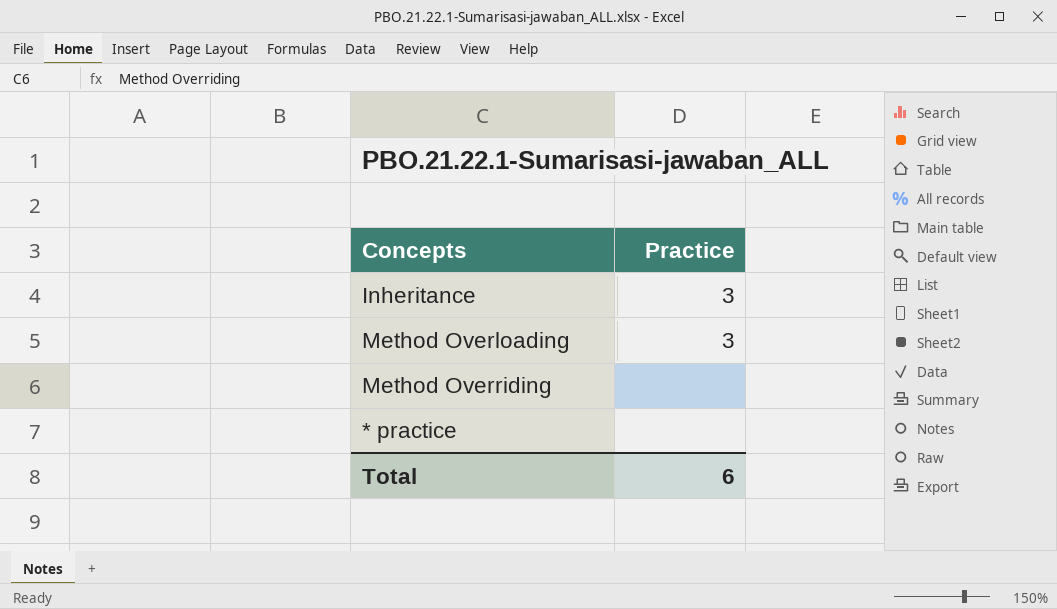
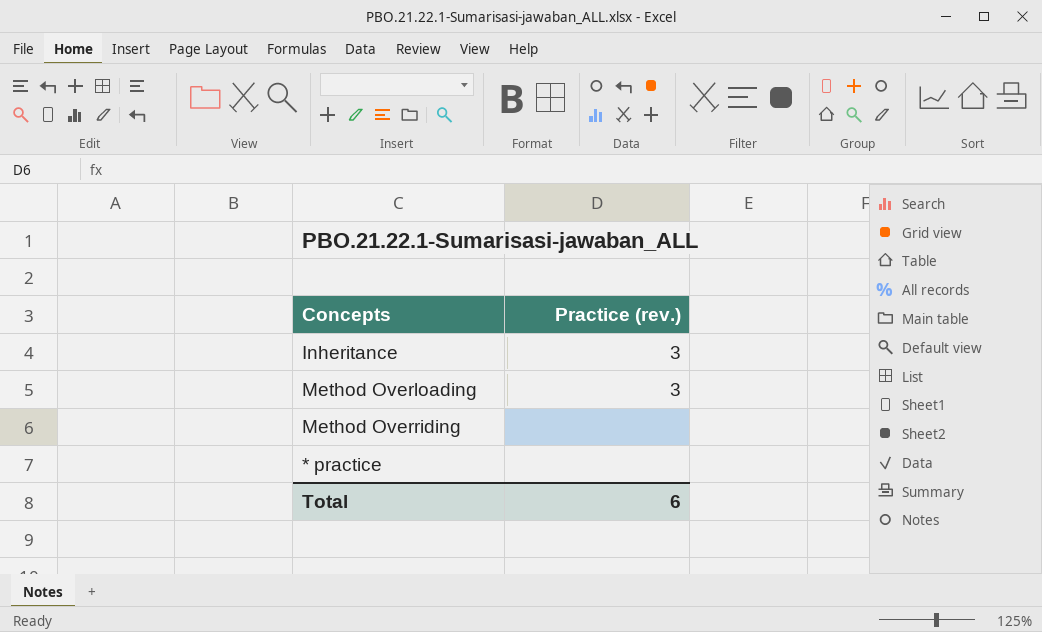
column name: Practice -> Practice (rev.)

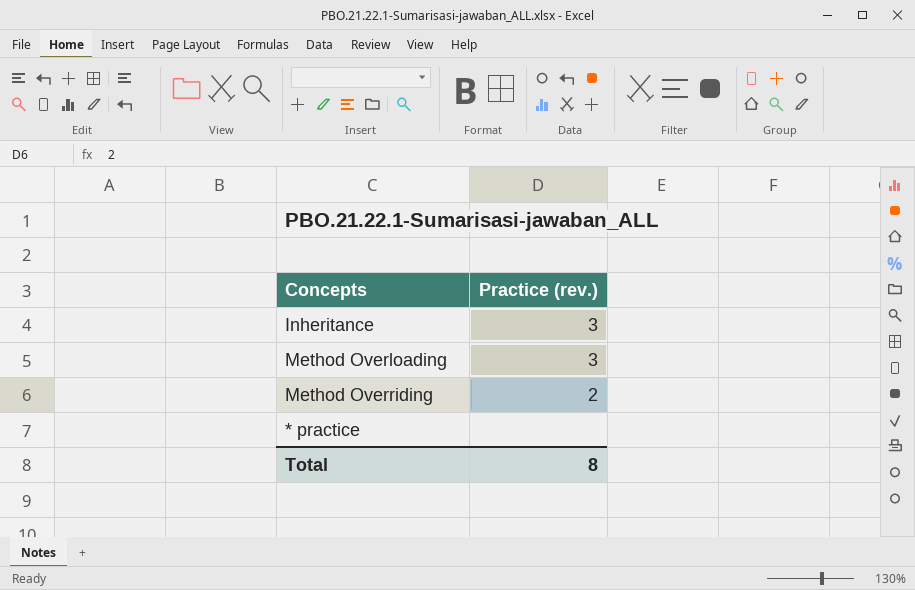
Method Overriding | Practice (rev.): none -> 2
Total | Practice (rev.): 6 -> 8

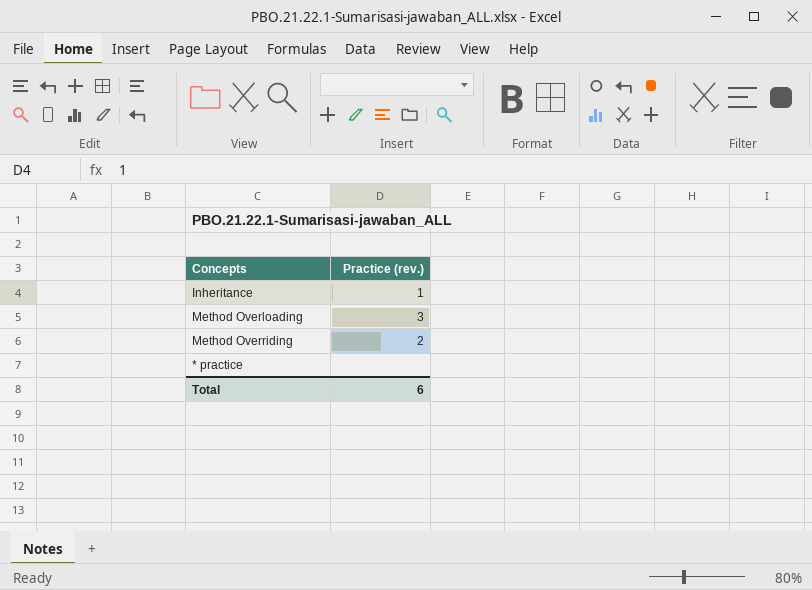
Inheritance | Practice (rev.): 3 -> 1
Total | Practice (rev.): 8 -> 6

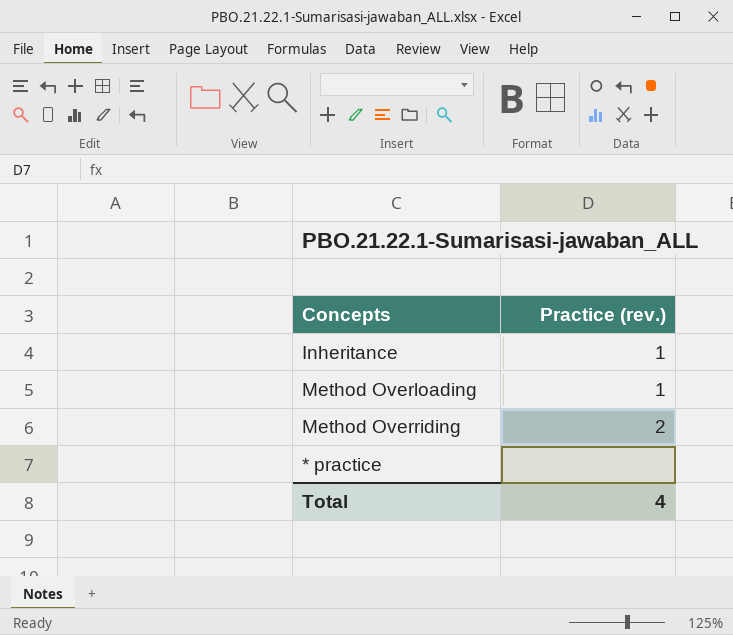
Method Overloading | Practice (rev.): 3 -> 1
Total | Practice (rev.): 6 -> 4

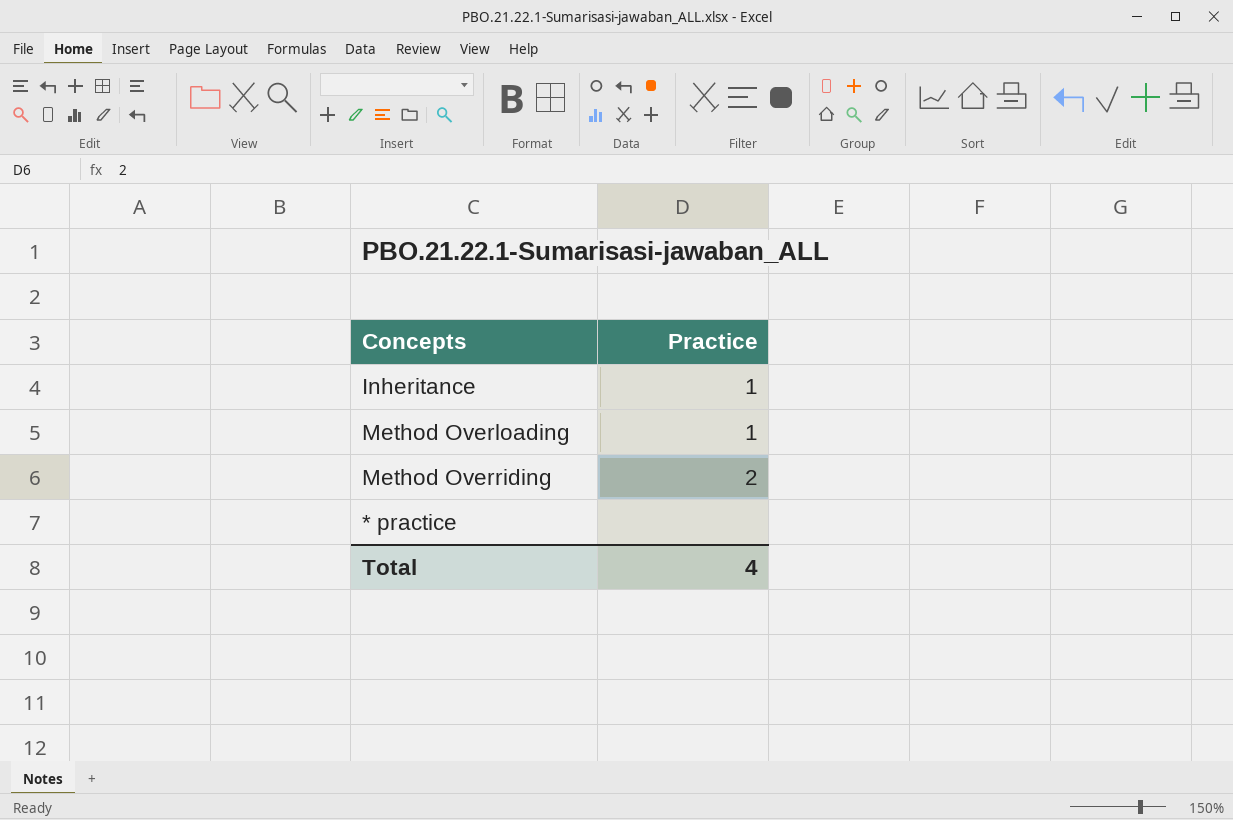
column name: Practice (rev.) -> Practice

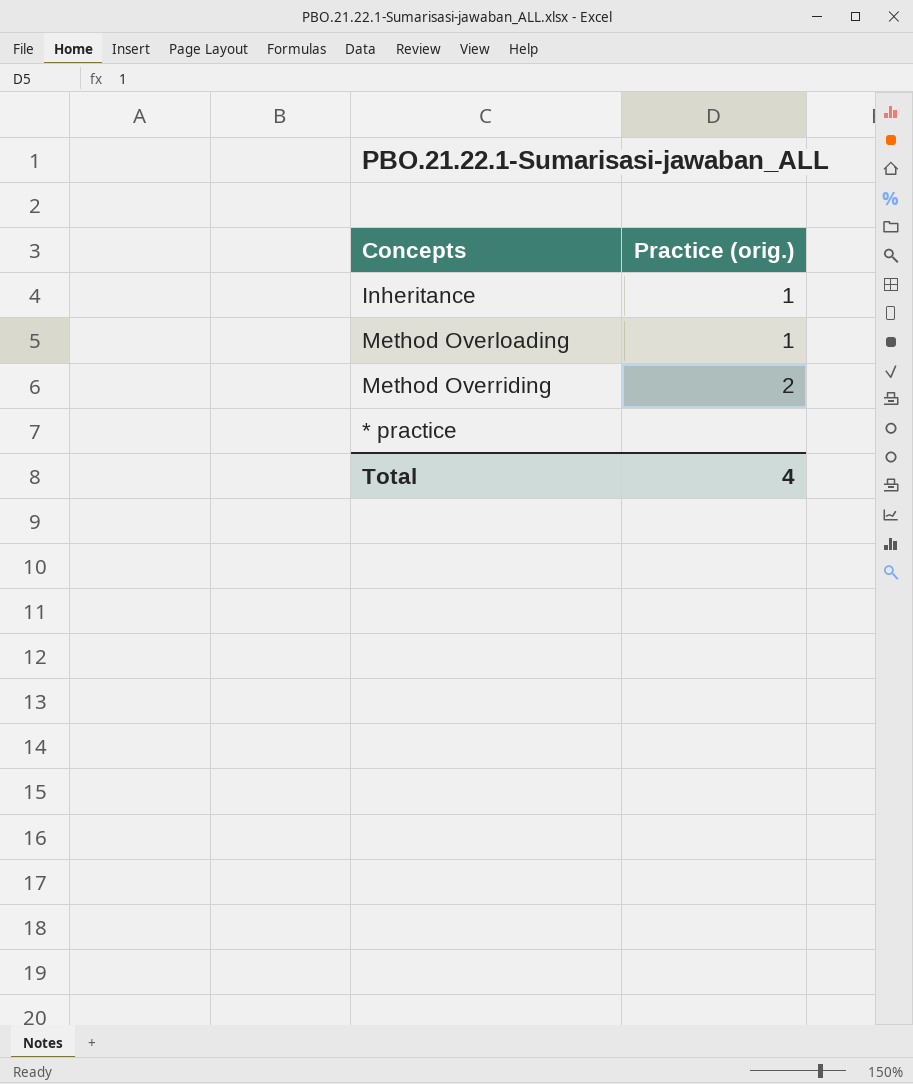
column name: Practice -> Practice (orig.)

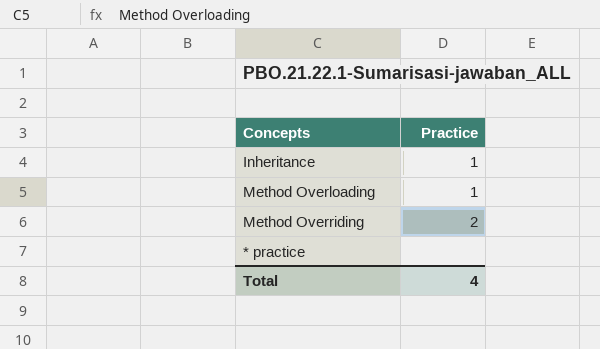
column name: Practice (orig.) -> Practice

